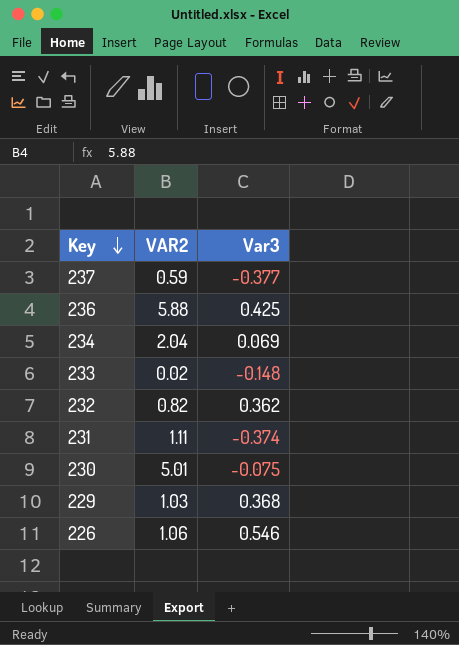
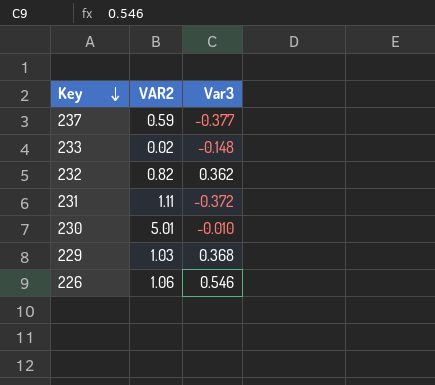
row 236: 5.88 | 0.425 -> none
row 234: 2.04 | 0.069 -> none
231 | Var3: -0.374 -> -0.372
230 | Var3: -0.075 -> -0.010

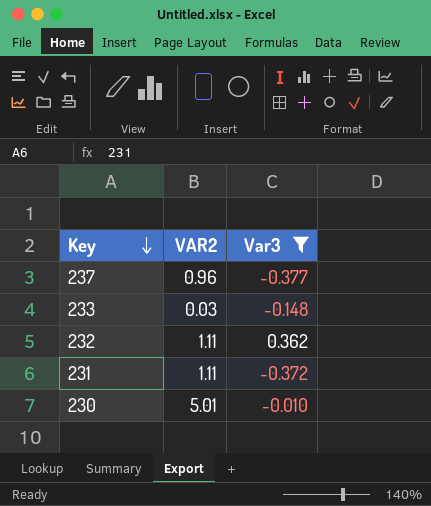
filter: none -> Var3 <= 0.362
237 | VAR2: 0.59 -> 0.96
233 | VAR2: 0.02 -> 0.03
232 | VAR2: 0.82 -> 1.11

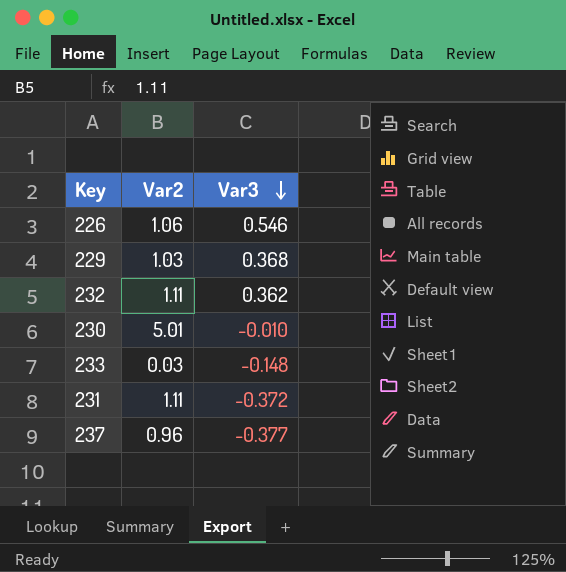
filter: Var3 <= 0.362 -> none
row order: Key descending -> Var3 descending
column name: VAR2 -> Var2

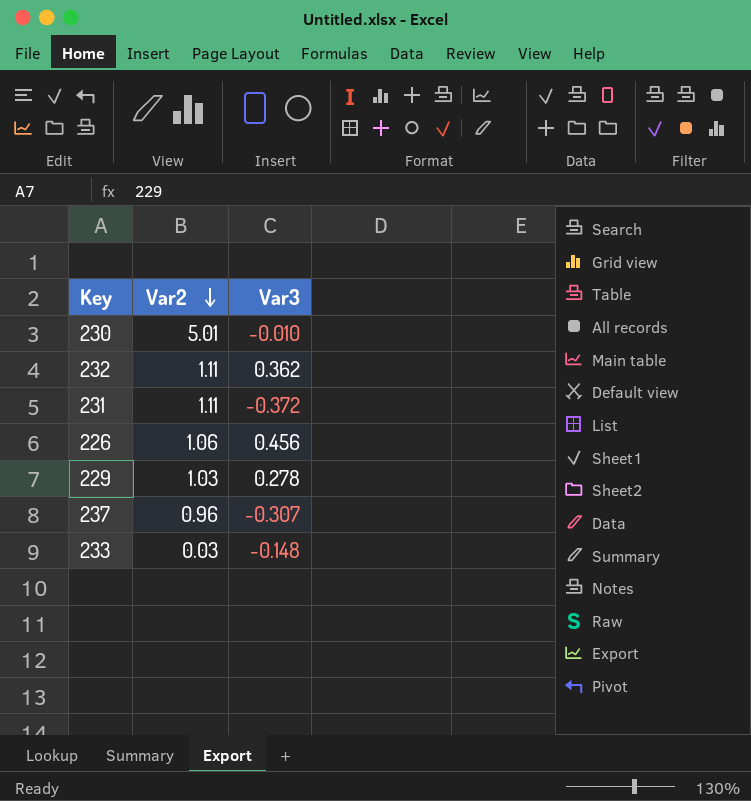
row order: Var3 descending -> Var2 descending
226 | Var3: 0.546 -> 0.456
229 | Var3: 0.368 -> 0.278
237 | Var3: -0.377 -> -0.307

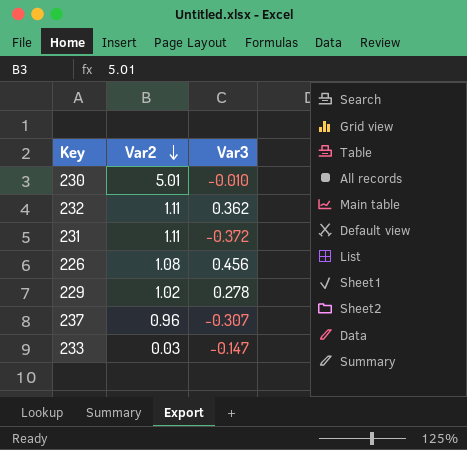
226 | Var2: 1.06 -> 1.08
229 | Var2: 1.03 -> 1.02
233 | Var3: -0.148 -> -0.147

